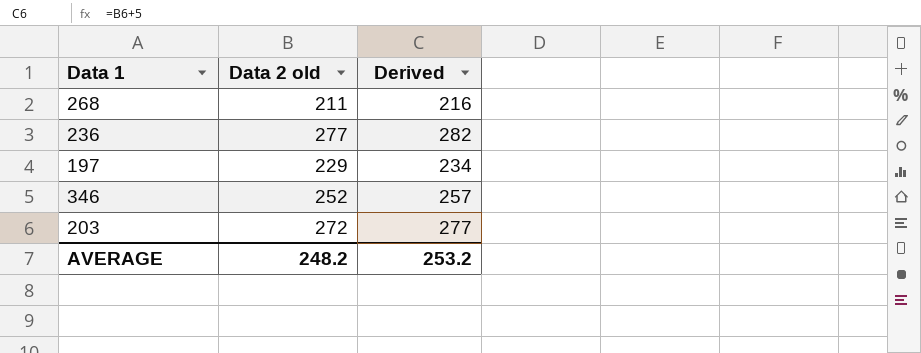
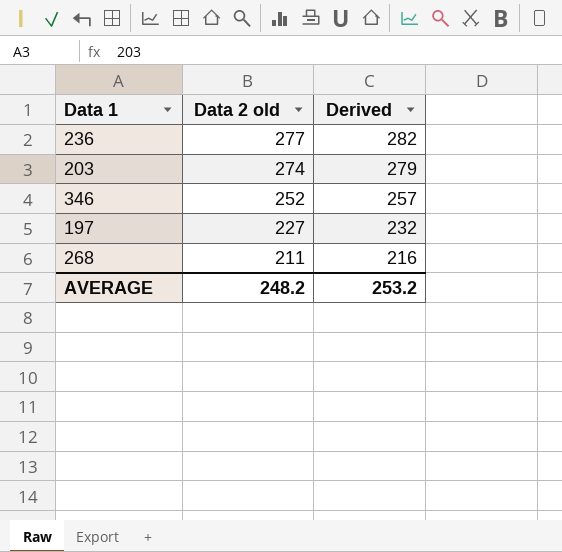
row order: none -> Data 2 old descending
203 | Data 2 old: 272 -> 274
203 | Derived: 277 -> 279
197 | Data 2 old: 229 -> 227
197 | Derived: 234 -> 232

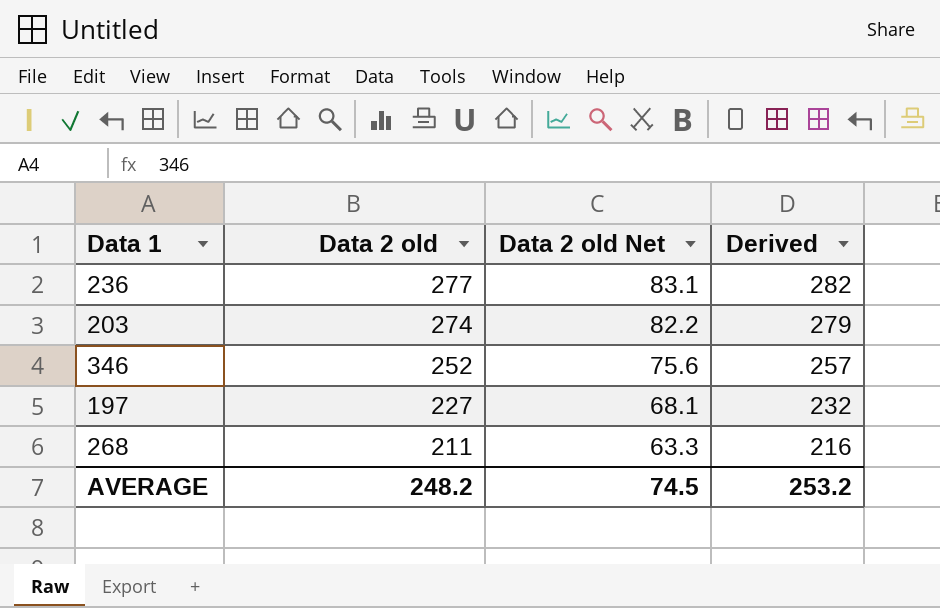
column Data 2 old Net | formula: none -> [Data 2 old] * 0.3

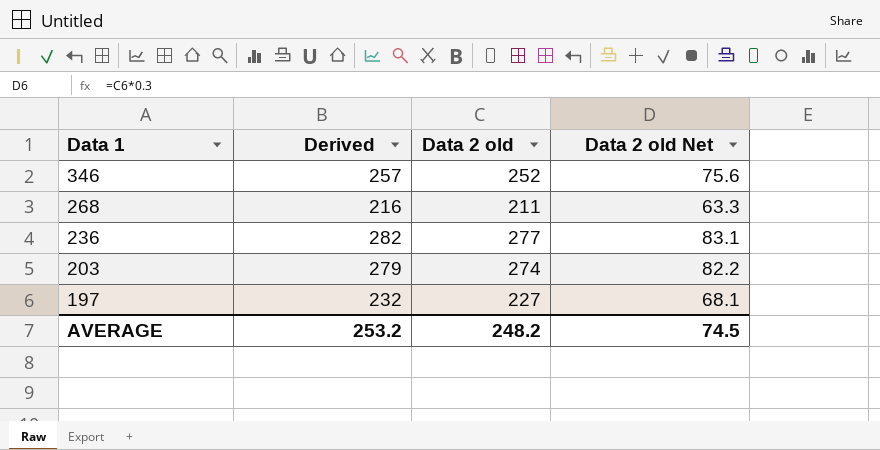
row order: Data 2 old descending -> Data 1 descending
column Derived | position: 4 -> 2

